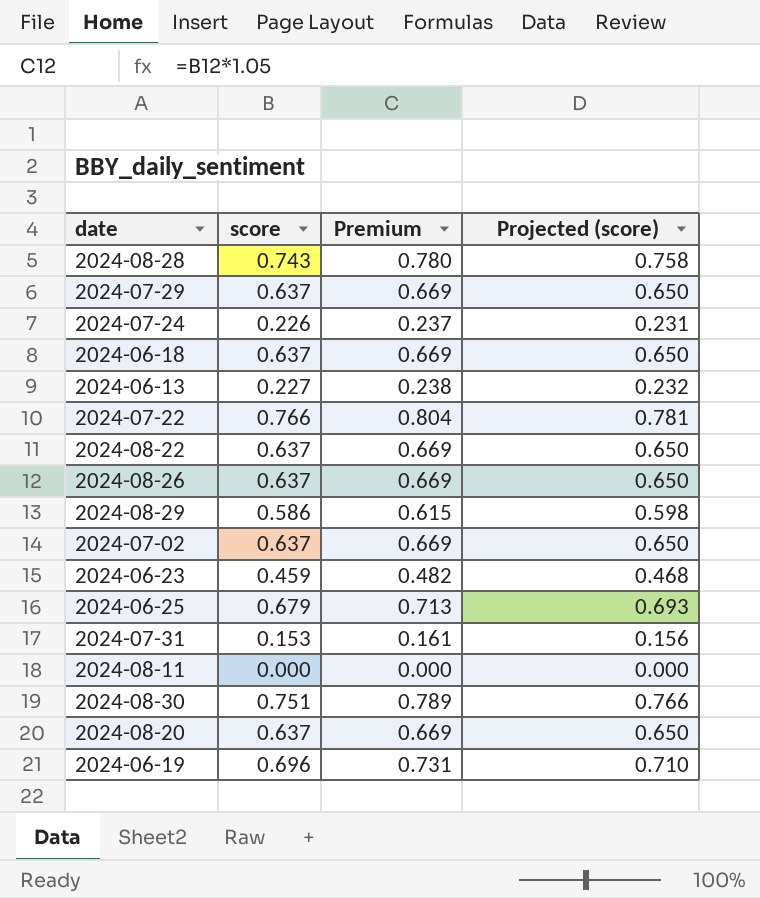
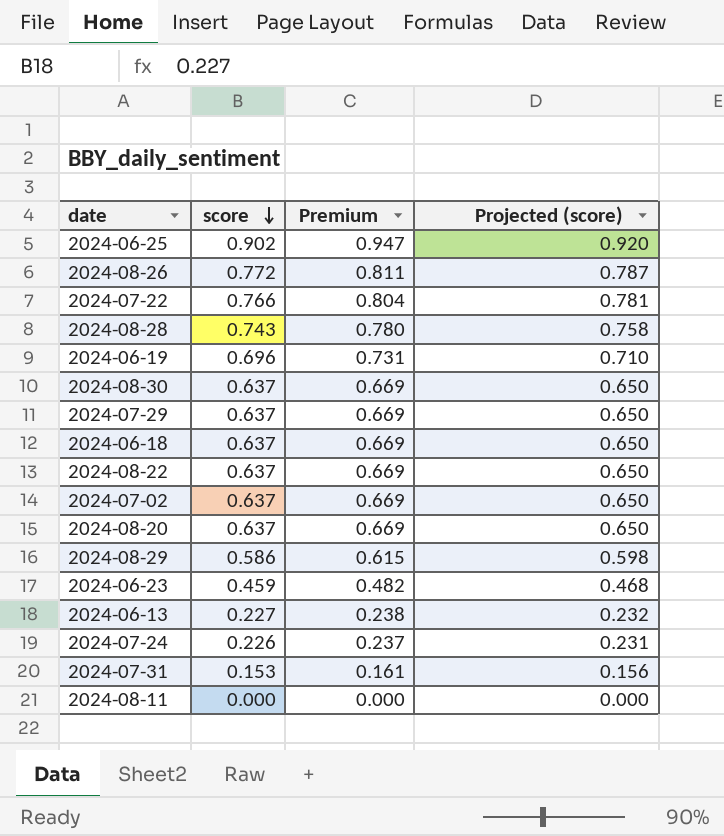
row order: none -> score descending
2024-06-25 | score: 0.679 -> 0.902
2024-06-25 | Premium: 0.713 -> 0.947
2024-06-25 | Projected (score): 0.693 -> 0.920
2024-08-26 | score: 0.637 -> 0.772
2024-08-26 | Premium: 0.669 -> 0.811
2024-08-26 | Projected (score): 0.650 -> 0.787
2024-08-30 | score: 0.751 -> 0.637
2024-08-30 | Premium: 0.789 -> 0.669
2024-08-30 | Projected (score): 0.766 -> 0.650

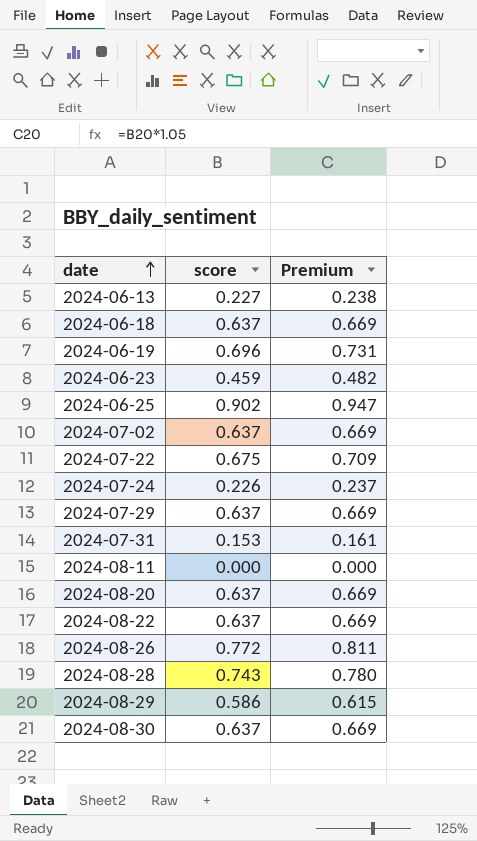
row order: score descending -> date ascending
column Projected (score) | formula: [score] * 1.02 -> none
2024-07-22 | score: 0.766 -> 0.675
2024-07-22 | Premium: 0.804 -> 0.709

